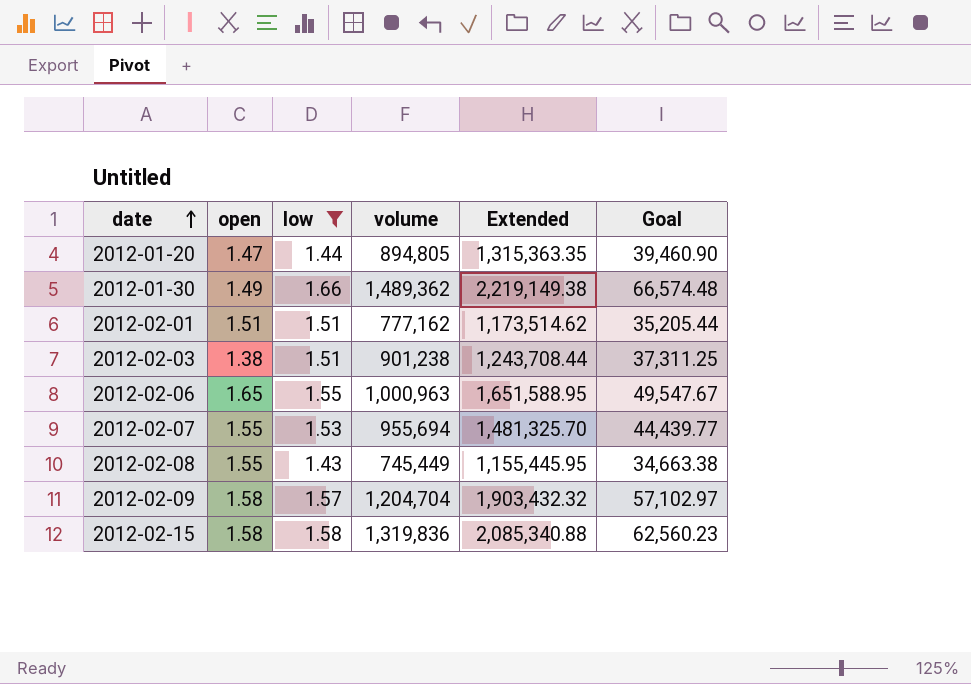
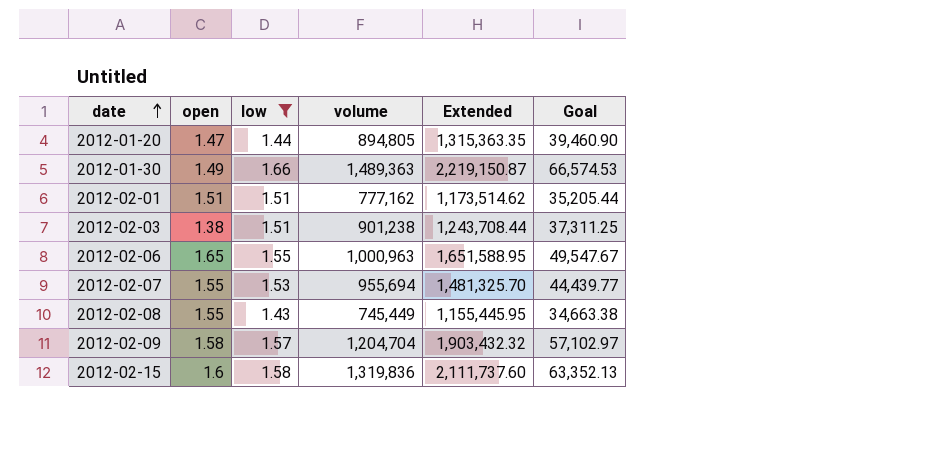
2012-01-30 | volume: 1,489,362 -> 1,489,363
2012-01-30 | Extended: 2,219,149.38 -> 2,219,150.87
2012-01-30 | Goal: 66,574.48 -> 66,574.53
2012-02-15 | open: 1.58 -> 1.6
2012-02-15 | Extended: 2,085,340.88 -> 2,111,737.60
2012-02-15 | Goal: 62,560.23 -> 63,352.13

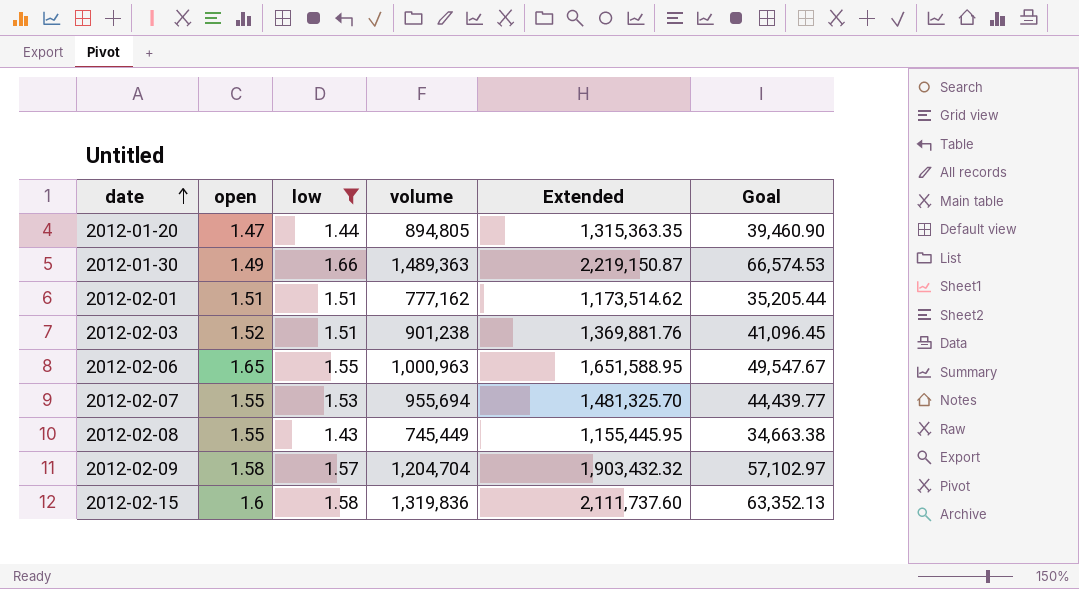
2012-02-03 | open: 1.38 -> 1.52
2012-02-03 | Extended: 1,243,708.44 -> 1,369,881.76
2012-02-03 | Goal: 37,311.25 -> 41,096.45

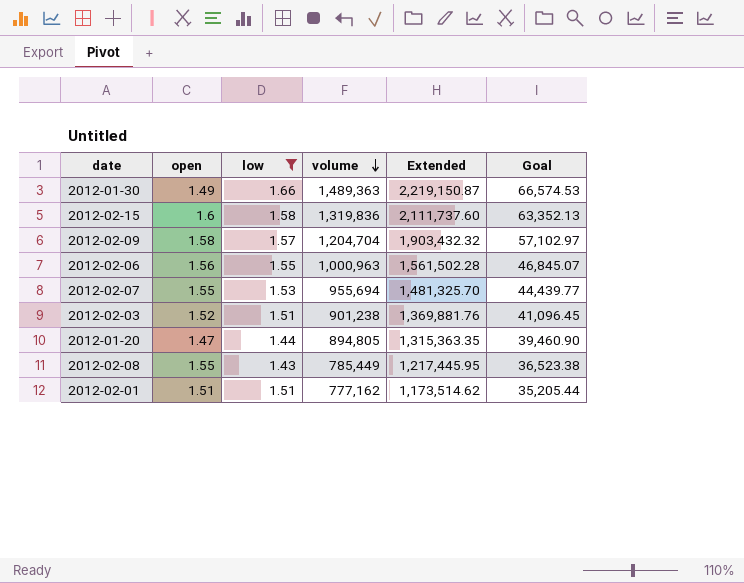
row order: date ascending -> volume descending
2012-02-06 | open: 1.65 -> 1.56
2012-02-06 | Extended: 1,651,588.95 -> 1,561,502.28
2012-02-06 | Goal: 49,547.67 -> 46,845.07
2012-02-08 | volume: 745,449 -> 785,449
2012-02-08 | Extended: 1,155,445.95 -> 1,217,445.95
2012-02-08 | Goal: 34,663.38 -> 36,523.38

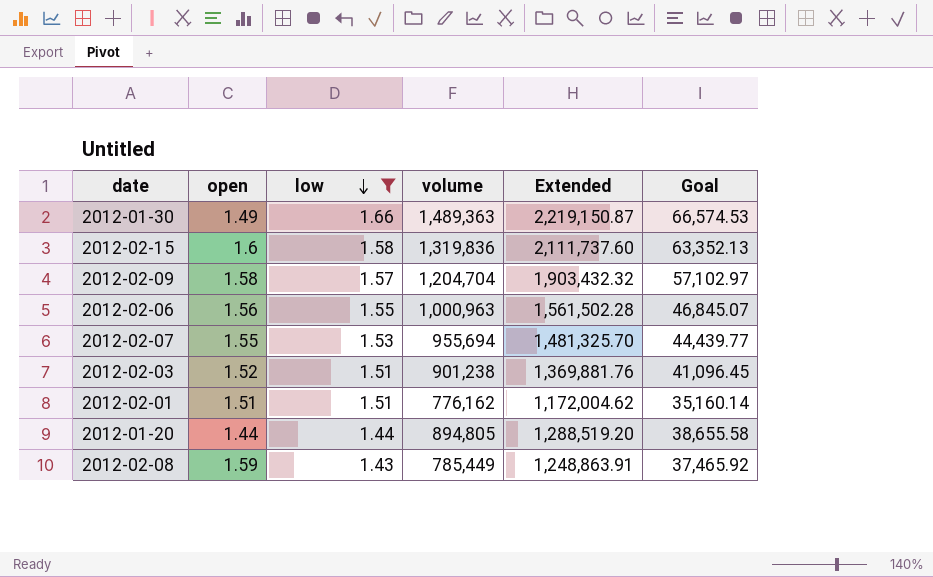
row order: volume descending -> low descending
2012-02-01 | volume: 777,162 -> 776,162
2012-02-01 | Extended: 1,173,514.62 -> 1,172,004.62
2012-02-01 | Goal: 35,205.44 -> 35,160.14
2012-01-20 | open: 1.47 -> 1.44
2012-01-20 | Extended: 1,315,363.35 -> 1,288,519.20
2012-01-20 | Goal: 39,460.90 -> 38,655.58
2012-02-08 | open: 1.55 -> 1.59
2012-02-08 | Extended: 1,217,445.95 -> 1,248,863.91
2012-02-08 | Goal: 36,523.38 -> 37,465.92

